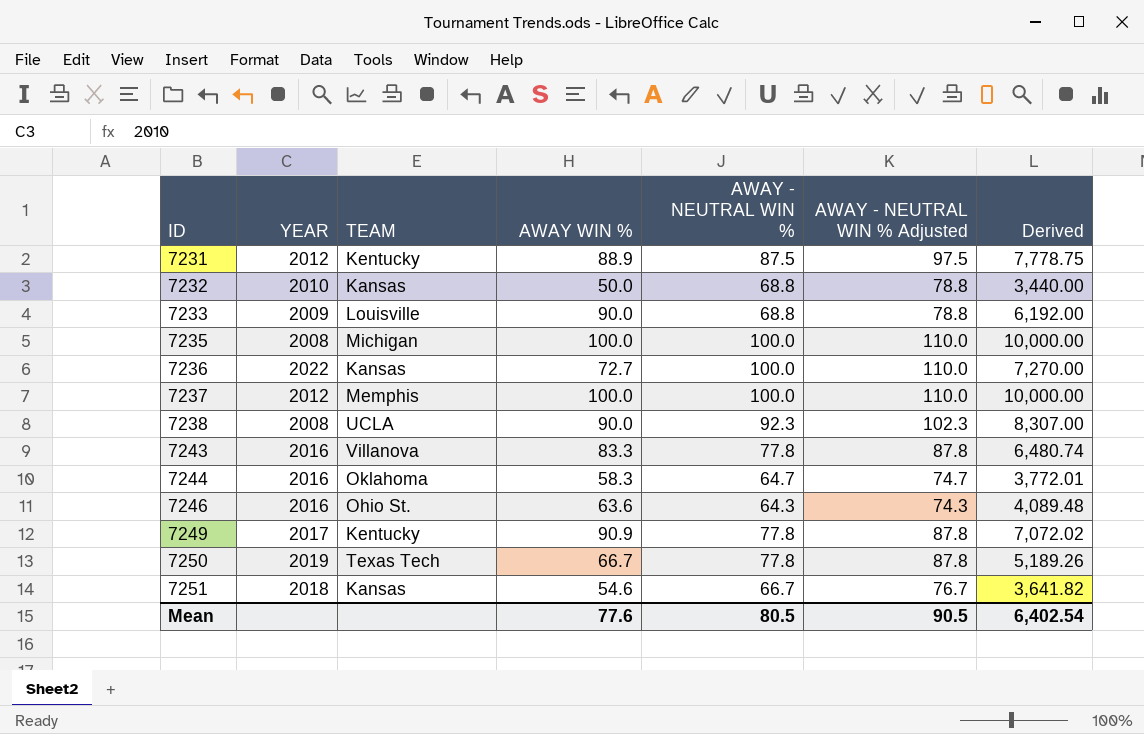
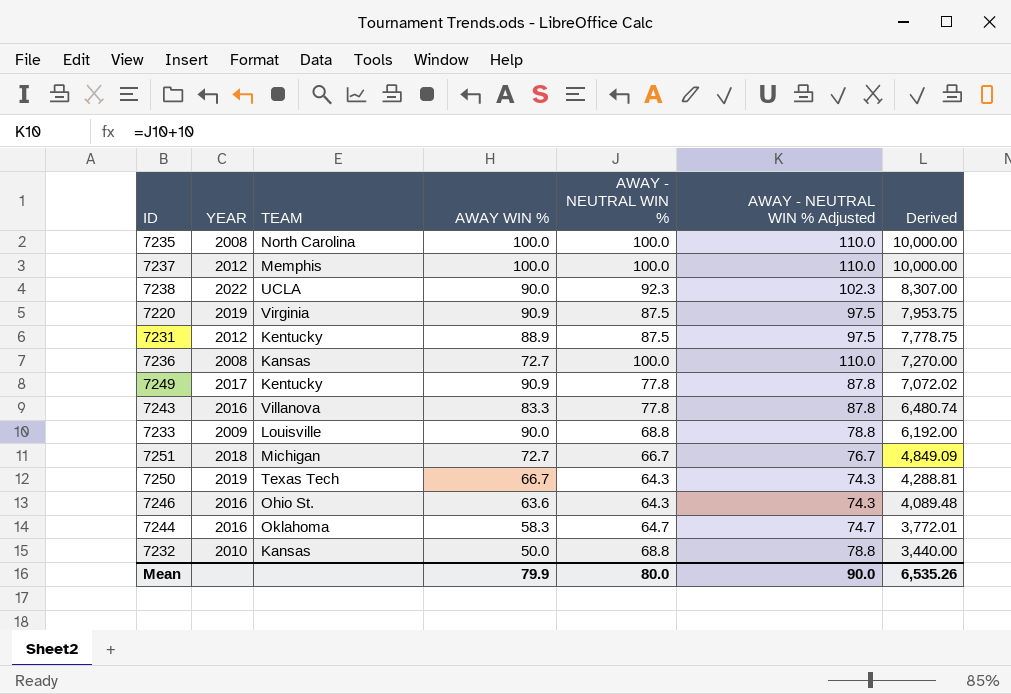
row order: ID ascending -> Derived descending
7235 | TEAM: Michigan -> North Carolina
7238 | YEAR: 2008 -> 2022
row 7220: none -> 2019 | Virginia | 90.9 | 87.5 | 97.5 | 7,953.75
7236 | YEAR: 2022 -> 2008
7251 | TEAM: Kansas -> Michigan
7251 | AWAY WIN %: 54.6 -> 72.7
7251 | Derived: 3,641.82 -> 4,849.09
7250 | AWAY - NEUTRAL WIN %: 77.8 -> 64.3
7250 | AWAY - NEUTRAL WIN % Adjusted: 87.8 -> 74.3
7250 | Derived: 5,189.26 -> 4,288.81
Mean | AWAY WIN %: 77.6 -> 79.9
Mean | AWAY - NEUTRAL WIN %: 80.5 -> 80.0
Mean | AWAY - NEUTRAL WIN % Adjusted: 90.5 -> 90.0
Mean | Derived: 6,402.54 -> 6,535.26

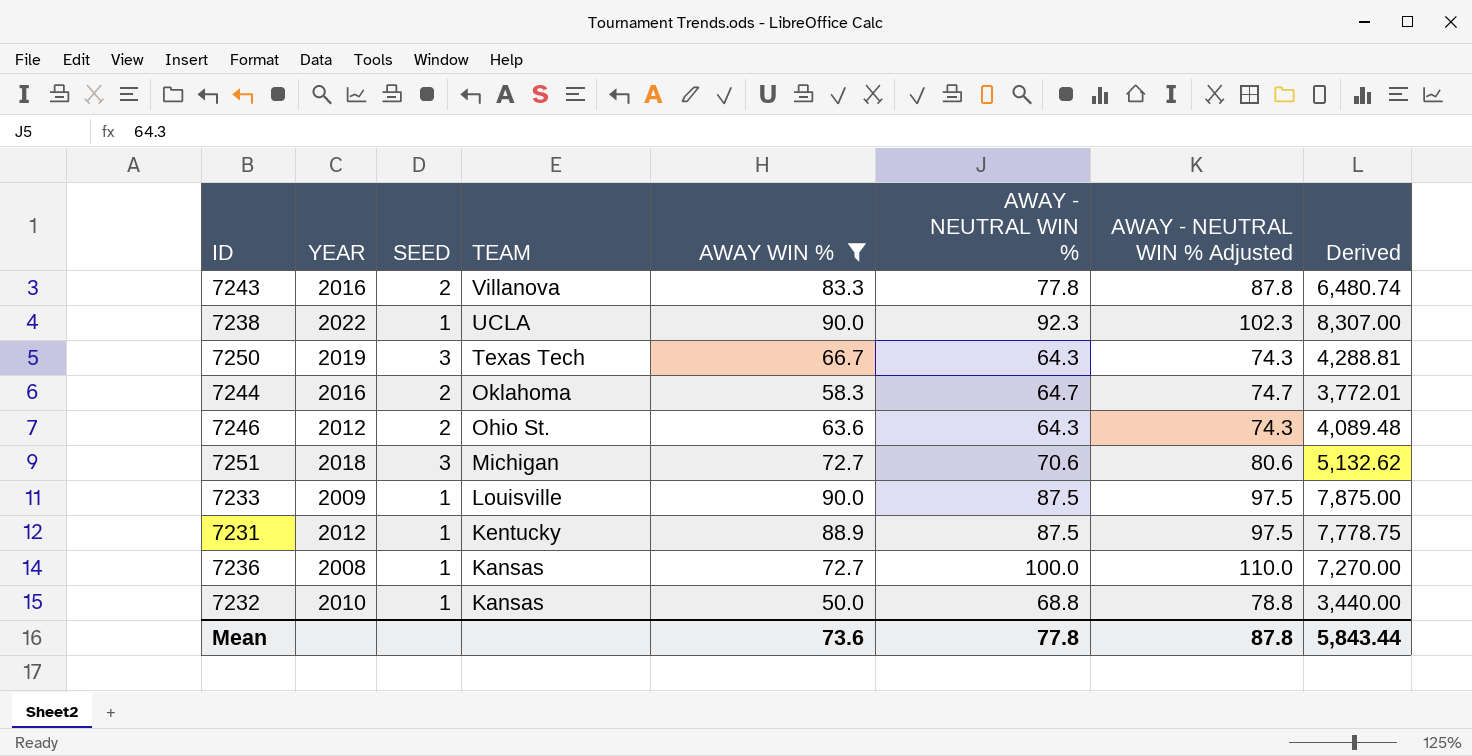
filter: none -> AWAY WIN % <= 90.0
row order: Derived descending -> TEAM descending
column SEED | position: none -> 3
7246 | YEAR: 2016 -> 2012
7251 | AWAY - NEUTRAL WIN %: 66.7 -> 70.6
7251 | AWAY - NEUTRAL WIN % Adjusted: 76.7 -> 80.6
7251 | Derived: 4,849.09 -> 5,132.62
7233 | AWAY - NEUTRAL WIN %: 68.8 -> 87.5
7233 | AWAY - NEUTRAL WIN % Adjusted: 78.8 -> 97.5
7233 | Derived: 6,192.00 -> 7,875.00
Mean | AWAY WIN %: 79.9 -> 73.6
Mean | AWAY - NEUTRAL WIN %: 80.0 -> 77.8
Mean | AWAY - NEUTRAL WIN % Adjusted: 90.0 -> 87.8
Mean | Derived: 6,535.26 -> 5,843.44

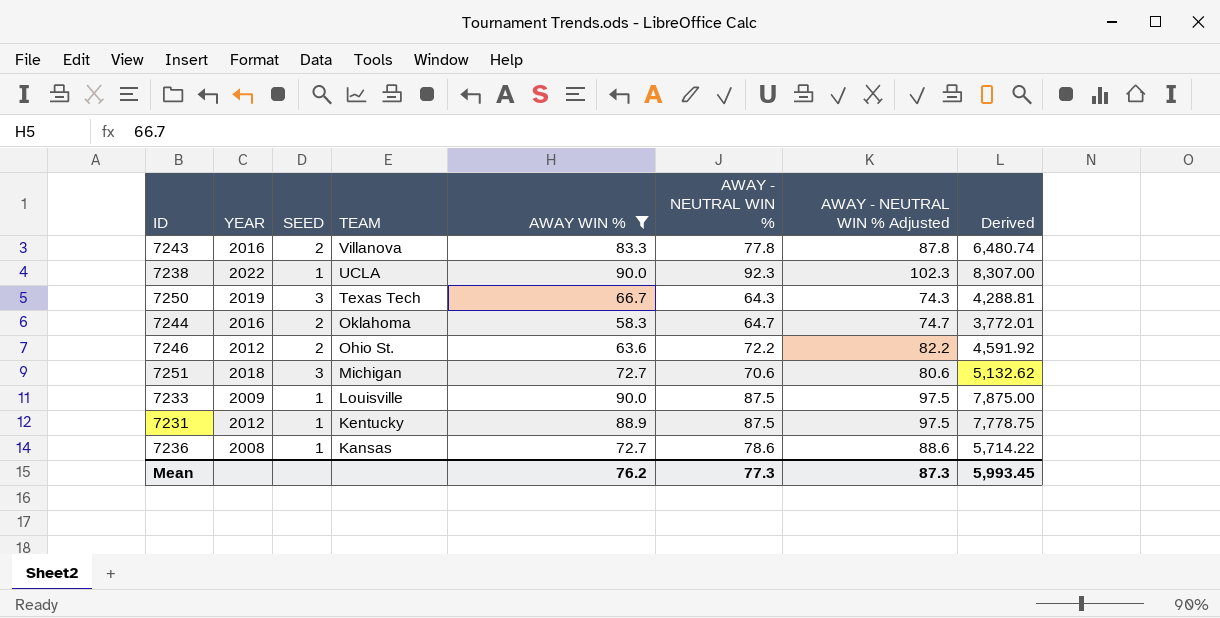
row 7232: 2010 | 1 | Kansas | 50.0 | 68.8 | 78.8 | 3,440.00 -> none
7246 | AWAY - NEUTRAL WIN %: 64.3 -> 72.2
7246 | AWAY - NEUTRAL WIN % Adjusted: 74.3 -> 82.2
7246 | Derived: 4,089.48 -> 4,591.92
7236 | AWAY - NEUTRAL WIN %: 100.0 -> 78.6
7236 | AWAY - NEUTRAL WIN % Adjusted: 110.0 -> 88.6
7236 | Derived: 7,270.00 -> 5,714.22
Mean | AWAY WIN %: 73.6 -> 76.2
Mean | AWAY - NEUTRAL WIN %: 77.8 -> 77.3
Mean | AWAY - NEUTRAL WIN % Adjusted: 87.8 -> 87.3
Mean | Derived: 5,843.44 -> 5,993.45

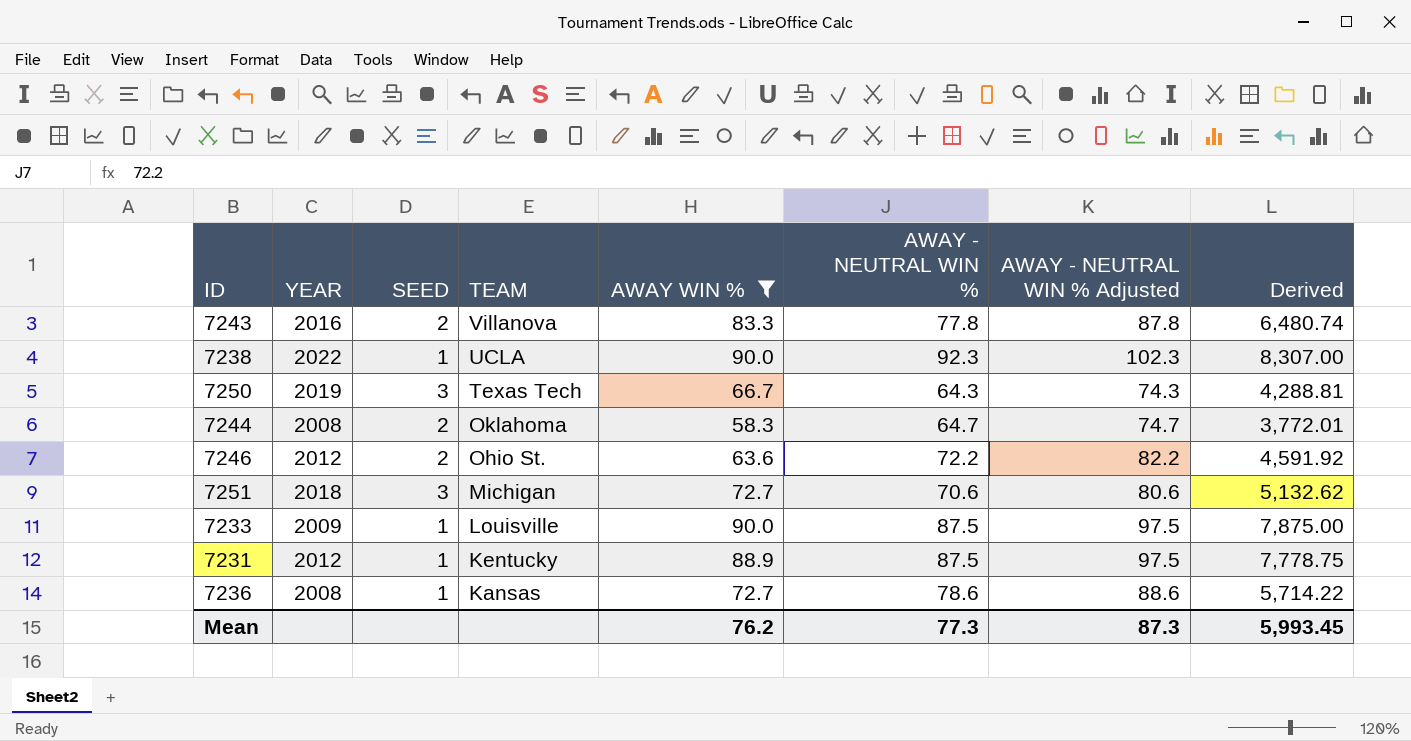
7244 | YEAR: 2016 -> 2008

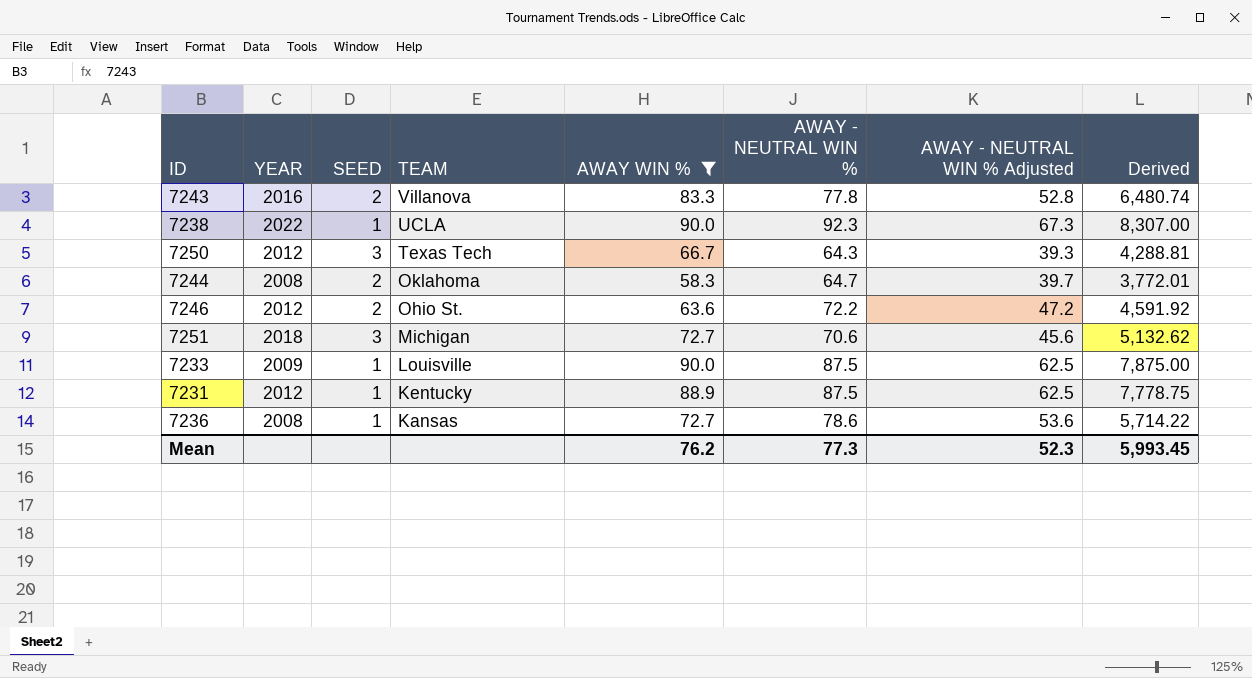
column AWAY - NEUTRAL WIN % Adjusted | formula: [AWAY - NEUTRAL WIN %] + 10 -> [AWAY - NEUTRAL WIN %] - 25
7250 | YEAR: 2019 -> 2012
Mean | AWAY - NEUTRAL WIN % Adjusted: 87.3 -> 52.3

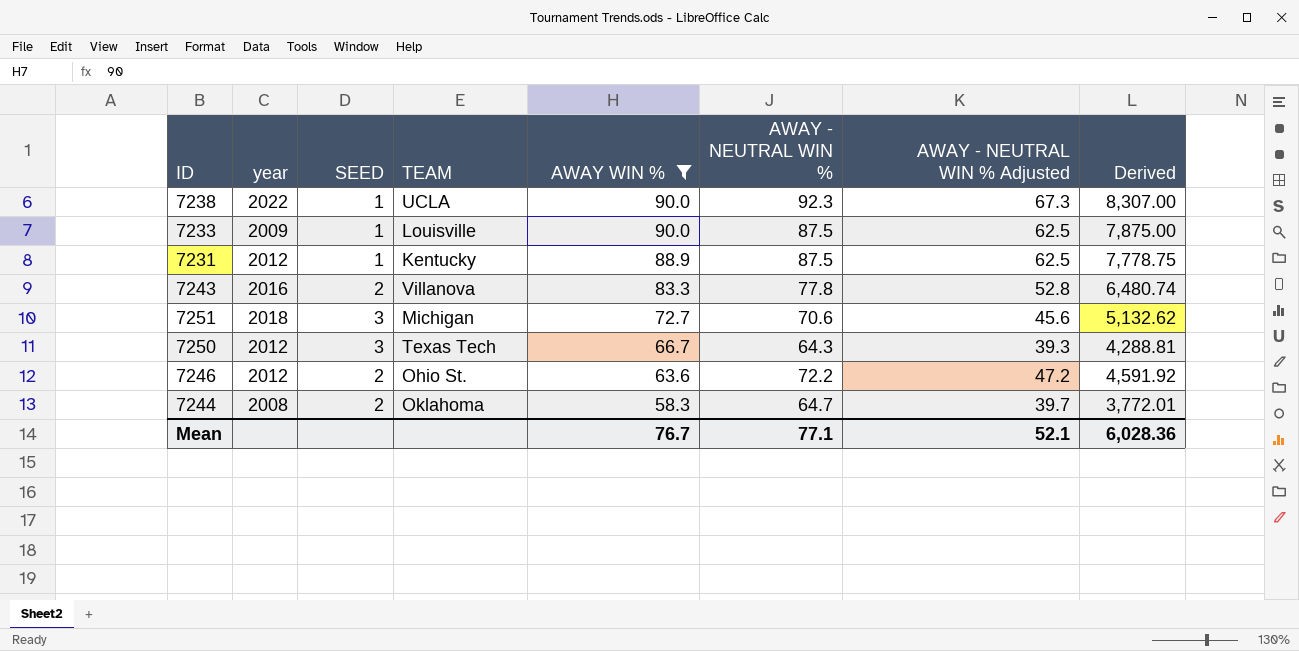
row order: TEAM descending -> AWAY WIN % descending
column name: YEAR -> year
row 7236: 2008 | 1 | Kansas | 72.7 | 78.6 | 53.6 | 5,714.22 -> none
Mean | AWAY WIN %: 76.2 -> 76.7
Mean | AWAY - NEUTRAL WIN %: 77.3 -> 77.1
Mean | AWAY - NEUTRAL WIN % Adjusted: 52.3 -> 52.1
Mean | Derived: 5,993.45 -> 6,028.36

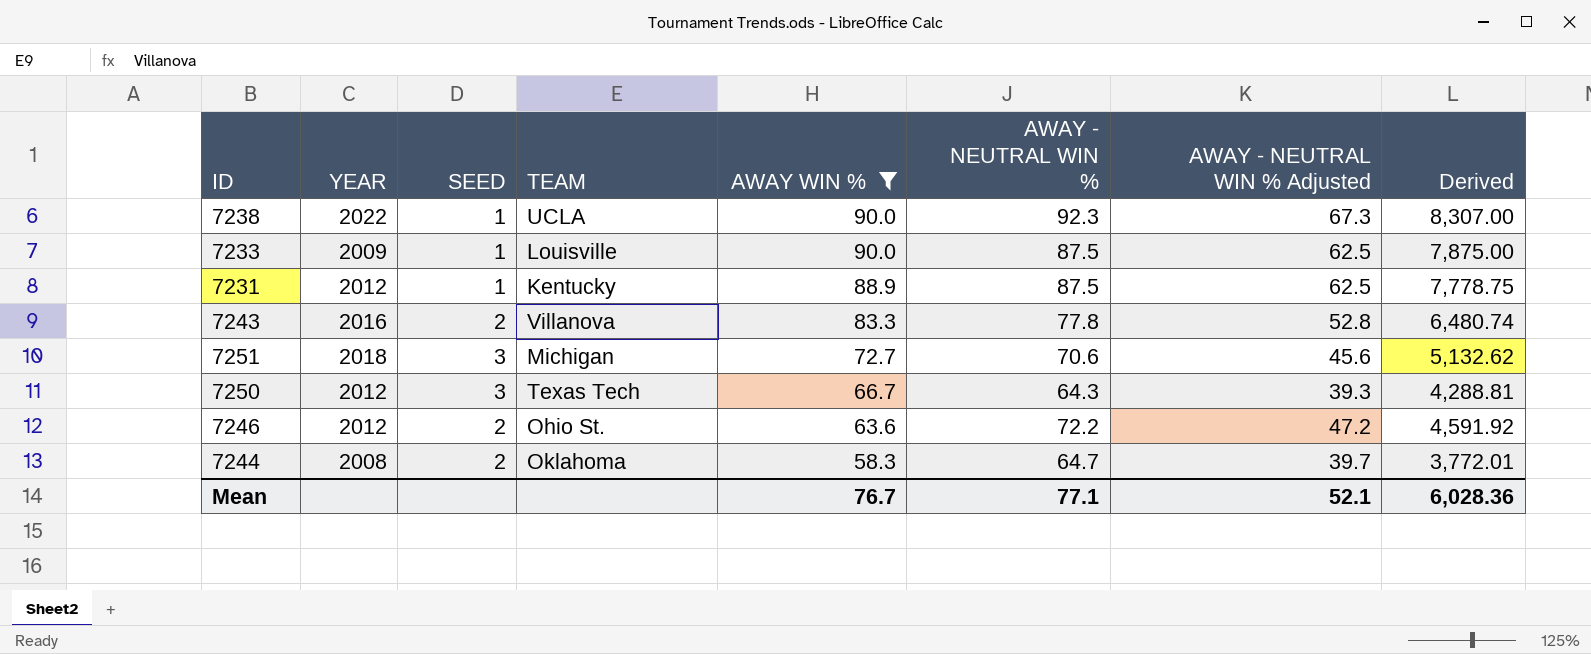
column name: year -> YEAR

